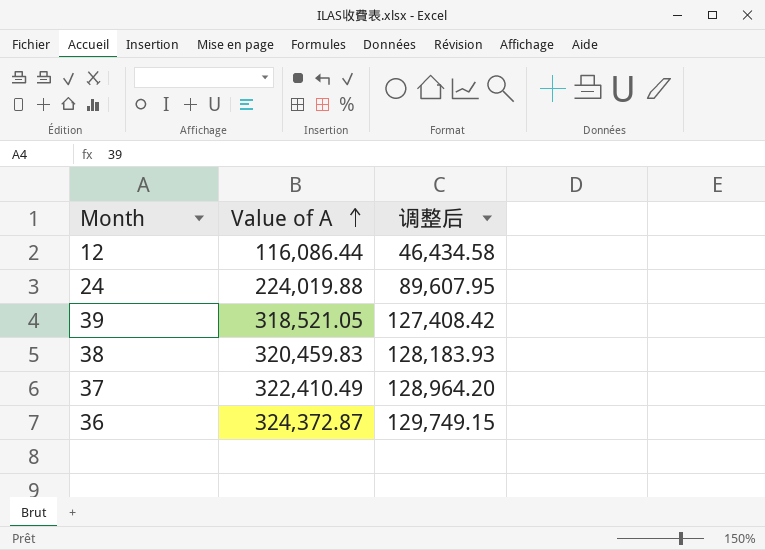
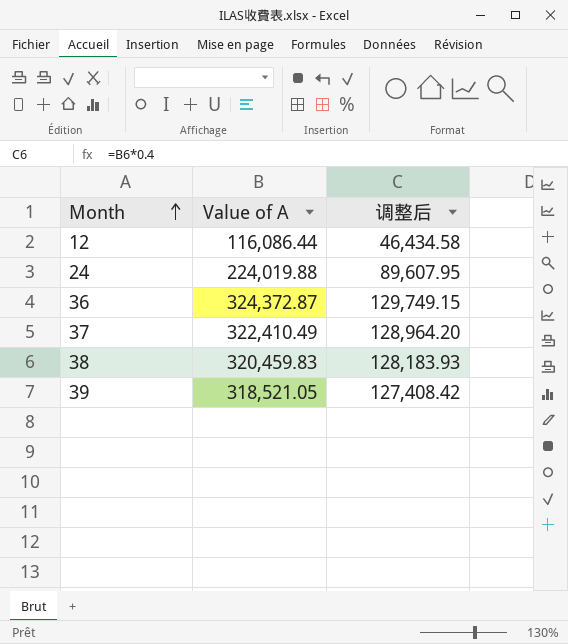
row order: Value of A ascending -> Month ascending

